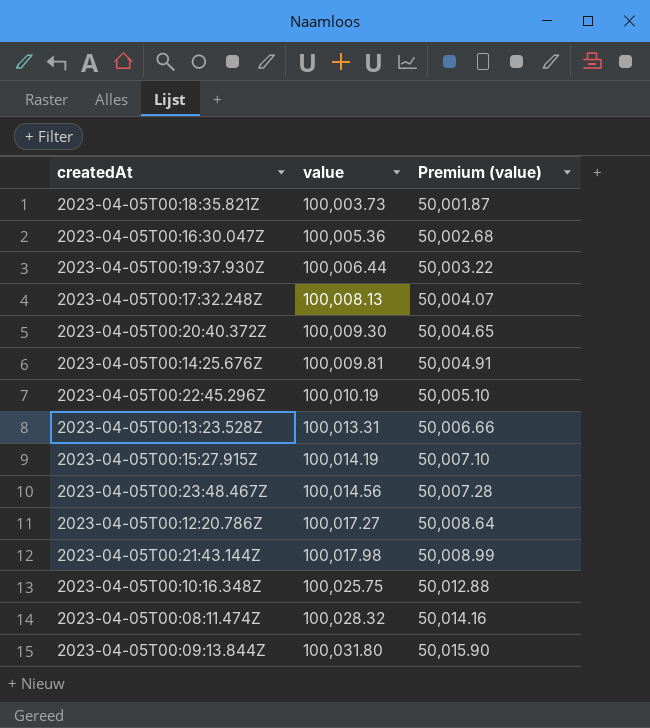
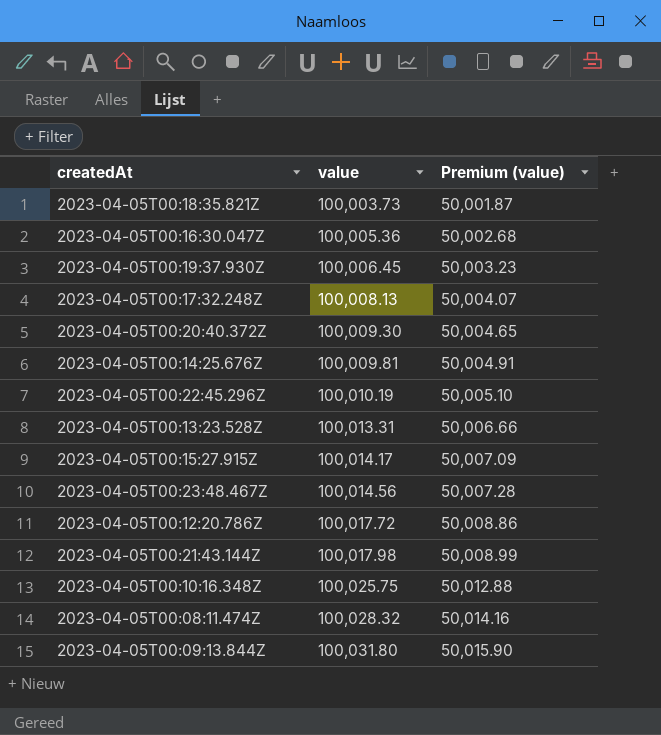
2023-04-05T00:19:37.930Z | value: 100,006.44 -> 100,006.45
2023-04-05T00:19:37.930Z | Premium (value): 50,003.22 -> 50,003.23
2023-04-05T00:15:27.915Z | value: 100,014.19 -> 100,014.17
2023-04-05T00:15:27.915Z | Premium (value): 50,007.10 -> 50,007.09
2023-04-05T00:12:20.786Z | value: 100,017.27 -> 100,017.72
2023-04-05T00:12:20.786Z | Premium (value): 50,008.64 -> 50,008.86

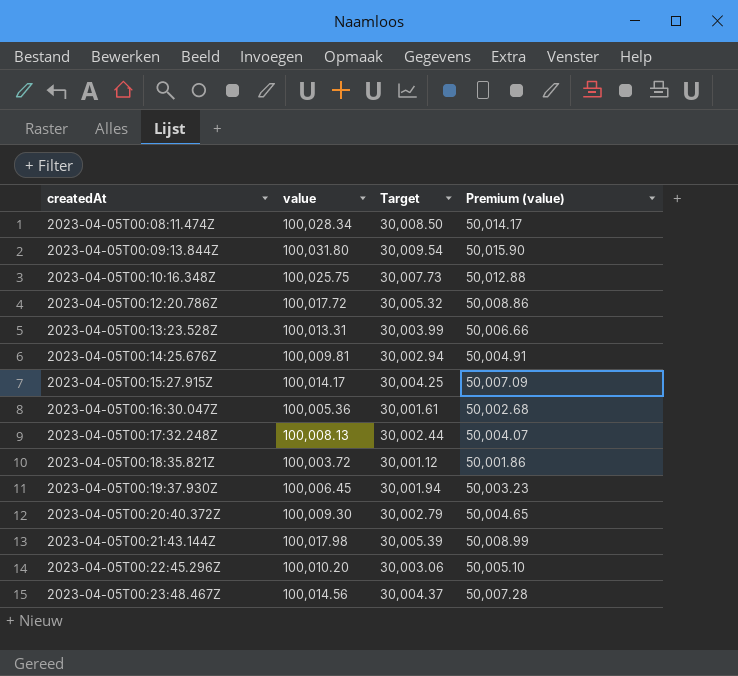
row order: value ascending -> createdAt ascending
column Target | formula: none -> [value] * 0.3
2023-04-05T00:08:11.474Z | value: 100,028.32 -> 100,028.34
2023-04-05T00:08:11.474Z | Premium (value): 50,014.16 -> 50,014.17
2023-04-05T00:18:35.821Z | value: 100,003.73 -> 100,003.72
2023-04-05T00:18:35.821Z | Premium (value): 50,001.87 -> 50,001.86
2023-04-05T00:22:45.296Z | value: 100,010.19 -> 100,010.20

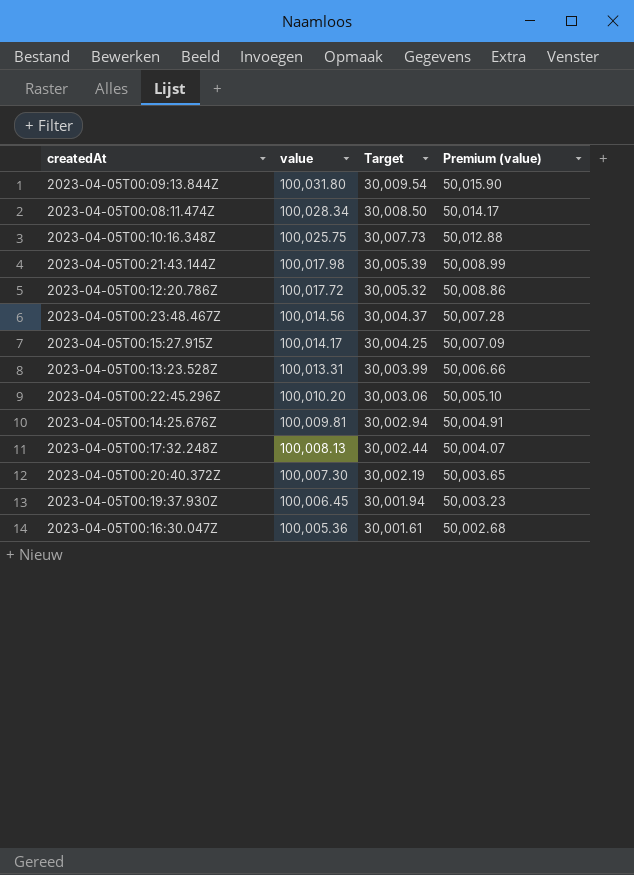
row order: createdAt ascending -> value descending
row 2023-04-05T00:18:35.821Z: 100,003.72 | 30,001.12 | 50,001.86 -> none
2023-04-05T00:20:40.372Z | value: 100,009.30 -> 100,007.30
2023-04-05T00:20:40.372Z | Target: 30,002.79 -> 30,002.19
2023-04-05T00:20:40.372Z | Premium (value): 50,004.65 -> 50,003.65

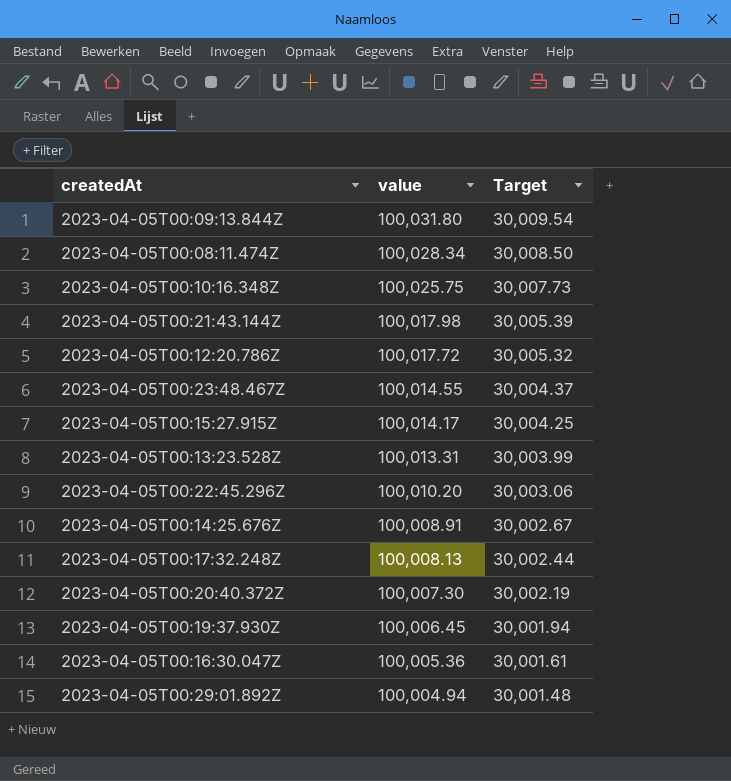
column Premium (value) | formula: [value] * 0.5 -> none
2023-04-05T00:23:48.467Z | value: 100,014.56 -> 100,014.55
2023-04-05T00:14:25.676Z | value: 100,009.81 -> 100,008.91
2023-04-05T00:14:25.676Z | Target: 30,002.94 -> 30,002.67
row 2023-04-05T00:29:01.892Z: none -> 100,004.94 | 30,001.48

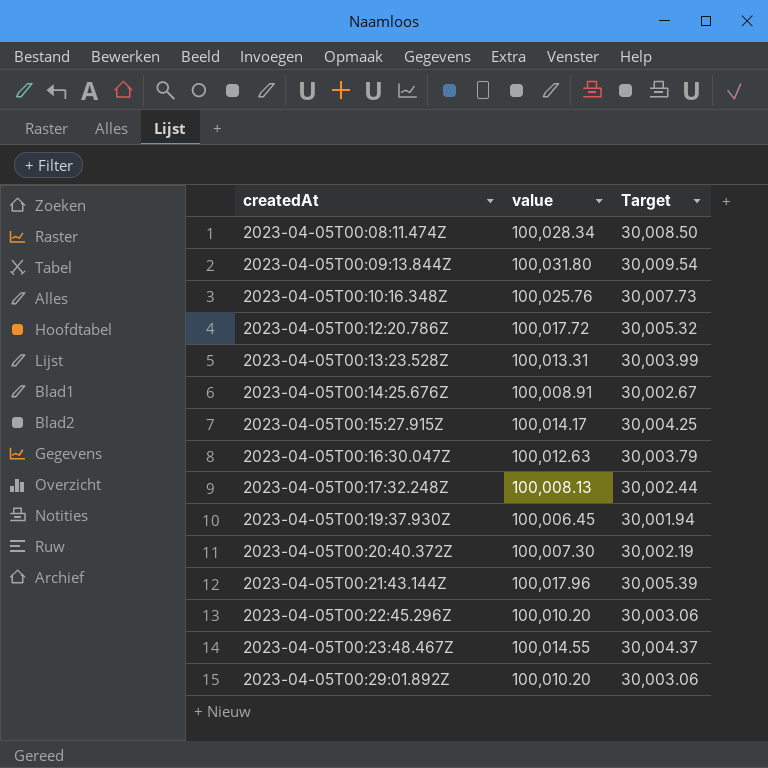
row order: value descending -> createdAt ascending
2023-04-05T00:10:16.348Z | value: 100,025.75 -> 100,025.76
2023-04-05T00:16:30.047Z | value: 100,005.36 -> 100,012.63
2023-04-05T00:16:30.047Z | Target: 30,001.61 -> 30,003.79
2023-04-05T00:21:43.144Z | value: 100,017.98 -> 100,017.96
2023-04-05T00:29:01.892Z | value: 100,004.94 -> 100,010.20
2023-04-05T00:29:01.892Z | Target: 30,001.48 -> 30,003.06

